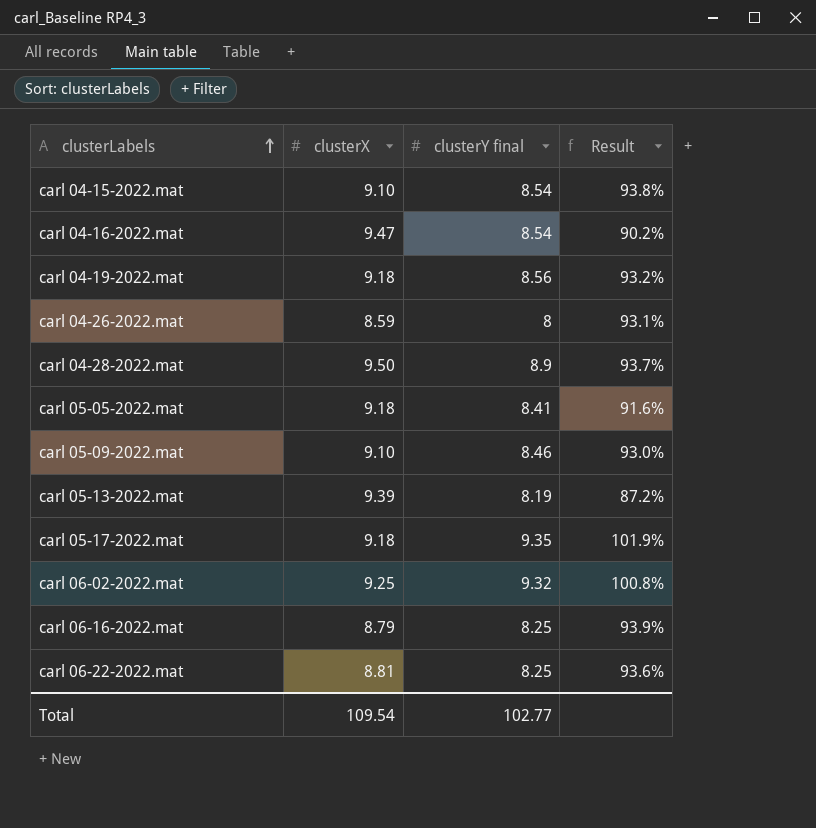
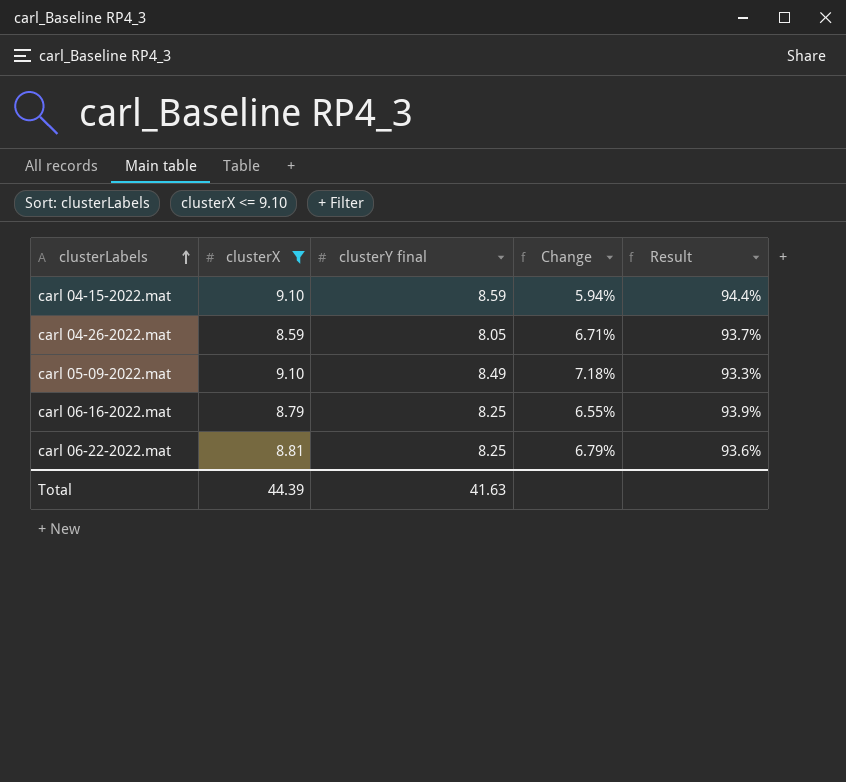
filter: none -> clusterX <= 9.10
column Change | formula: none -> ([clusterX] - [clusterY final]) / [clusterY final]
carl 04-15-2022.mat | clusterY final: 8.54 -> 8.59
carl 04-15-2022.mat | Result: 93.8% -> 94.4%
carl 04-26-2022.mat | clusterY final: 8 -> 8.05
carl 04-26-2022.mat | Result: 93.1% -> 93.7%
carl 05-09-2022.mat | clusterY final: 8.46 -> 8.49
carl 05-09-2022.mat | Result: 93.0% -> 93.3%
Total | clusterX: 109.54 -> 44.39
Total | clusterY final: 102.77 -> 41.63

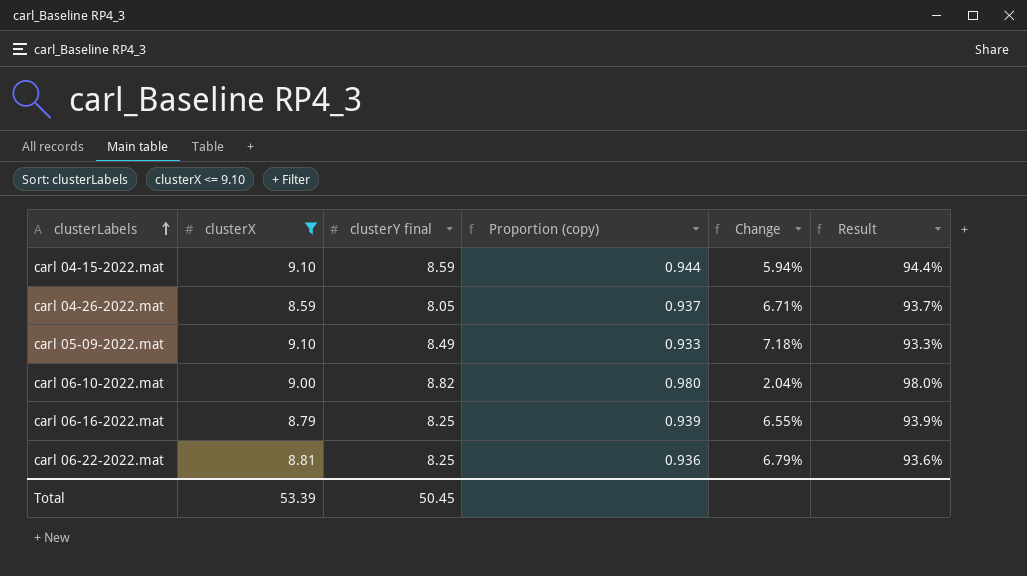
column Proportion (copy) | formula: none -> [clusterY final] / [clusterX]
row carl 06-10-2022.mat: none -> 9.00 | 8.82 | 0.980 | 2.04% | 98.0%
Total | clusterX: 44.39 -> 53.39
Total | clusterY final: 41.63 -> 50.45

